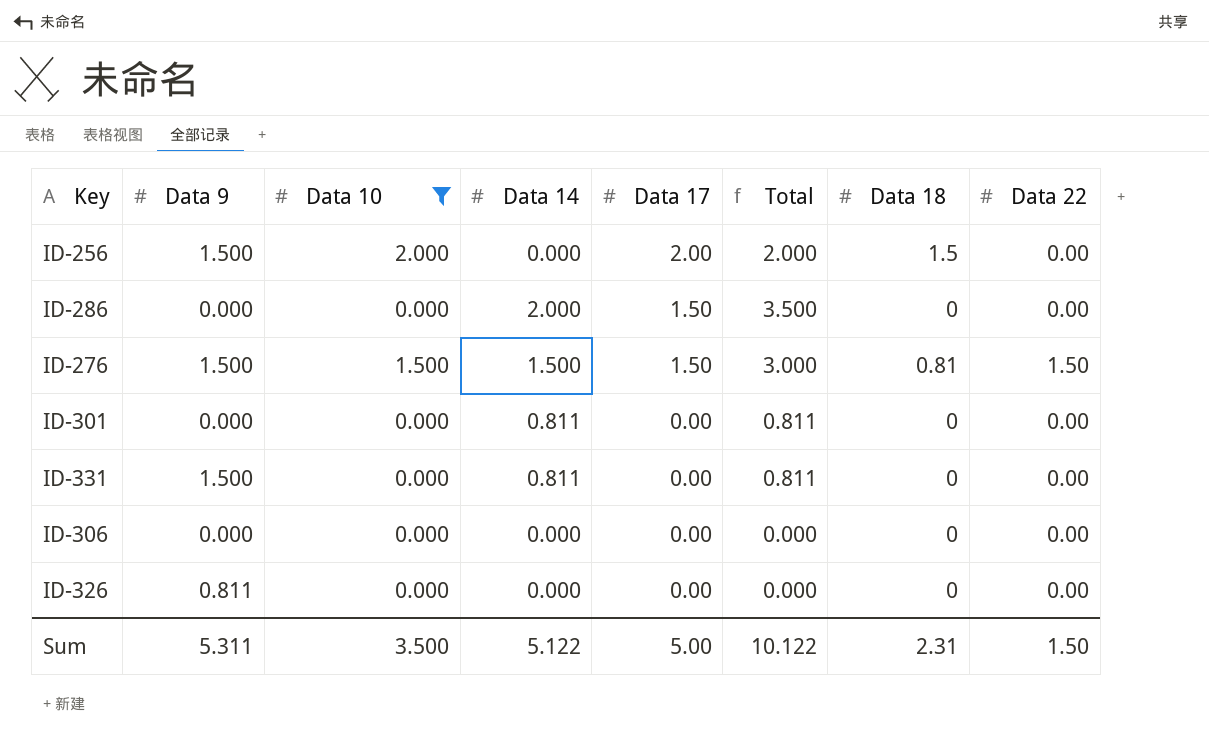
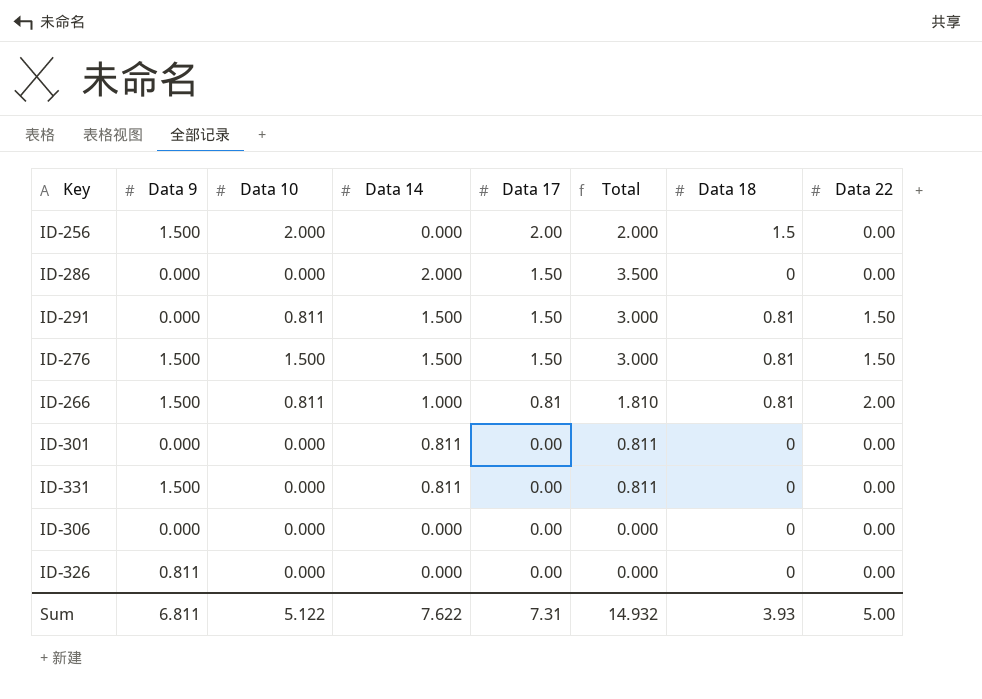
filter: Data 10 != 0.811 -> none
Sum | Data 9: 5.311 -> 6.811
Sum | Data 10: 3.500 -> 5.122
Sum | Data 14: 5.122 -> 7.622
Sum | Data 17: 5.00 -> 7.31
Sum | Total: 10.122 -> 14.932
Sum | Data 18: 2.31 -> 3.93
Sum | Data 22: 1.50 -> 5.00

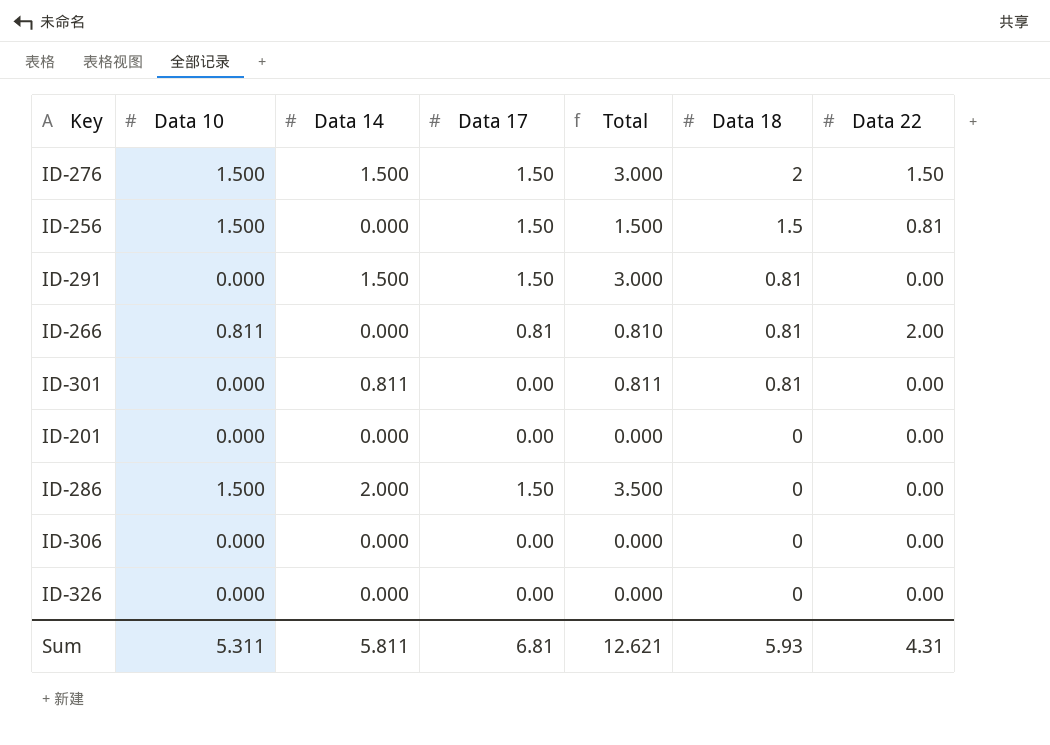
row order: Data 17 descending -> Data 18 descending
column Data 9 | position: 2 -> none
row ID-331: 1.500 | 0.000 | 0.811 | 0.00 | 0.811 | 0 | 0.00 -> none
ID-276 | Data 18: 0.81 -> 2
ID-256 | Data 10: 2.000 -> 1.500
ID-256 | Data 17: 2.00 -> 1.50
ID-256 | Total: 2.000 -> 1.500
ID-256 | Data 22: 0.00 -> 0.81
ID-291 | Data 10: 0.811 -> 0.000
ID-291 | Data 22: 1.50 -> 0.00
ID-266 | Data 14: 1.000 -> 0.000
ID-266 | Total: 1.810 -> 0.810
ID-301 | Data 18: 0 -> 0.81
row ID-201: none -> 0.000 | 0.000 | 0.00 | 0.000 | 0 | 0.00
ID-286 | Data 10: 0.000 -> 1.500
Sum | Data 10: 5.122 -> 5.311
Sum | Data 14: 7.622 -> 5.811
Sum | Data 17: 7.31 -> 6.81
Sum | Total: 14.932 -> 12.621
Sum | Data 18: 3.93 -> 5.93
Sum | Data 22: 5.00 -> 4.31

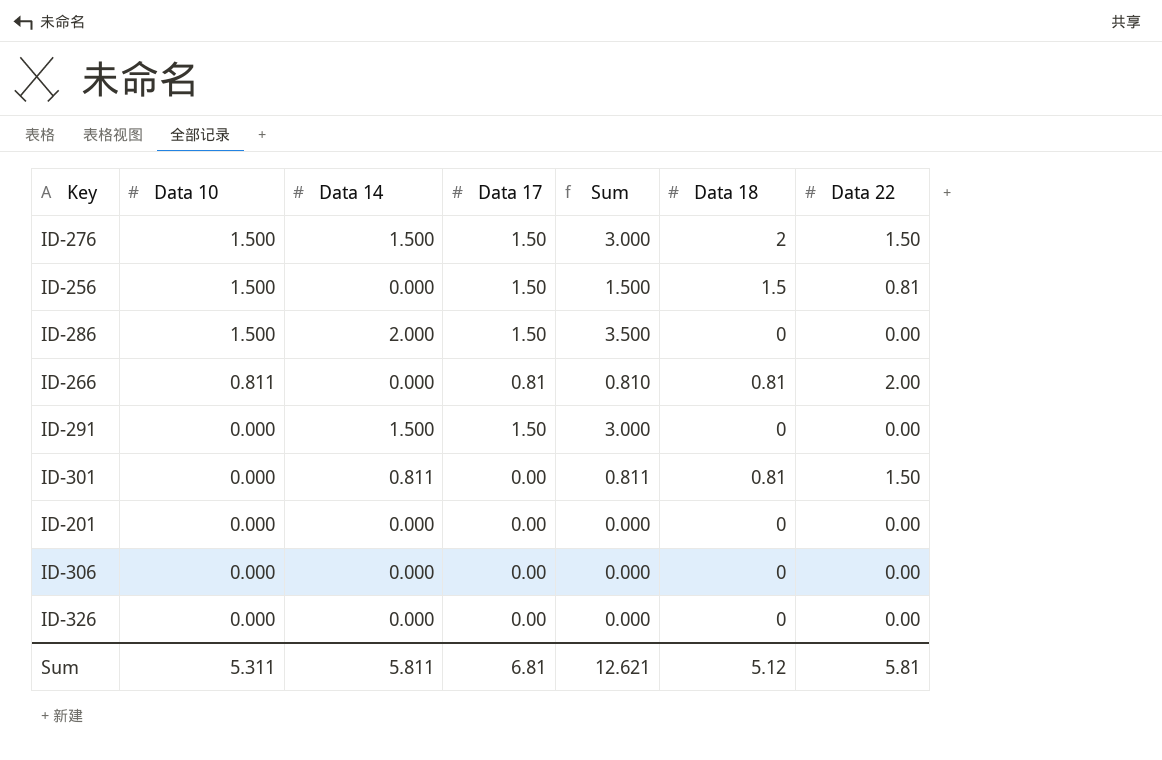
row order: Data 18 descending -> Data 10 descending
column name: Total -> Sum
ID-291 | Data 18: 0.81 -> 0
ID-301 | Data 22: 0.00 -> 1.50
Sum | Data 18: 5.93 -> 5.12
Sum | Data 22: 4.31 -> 5.81

